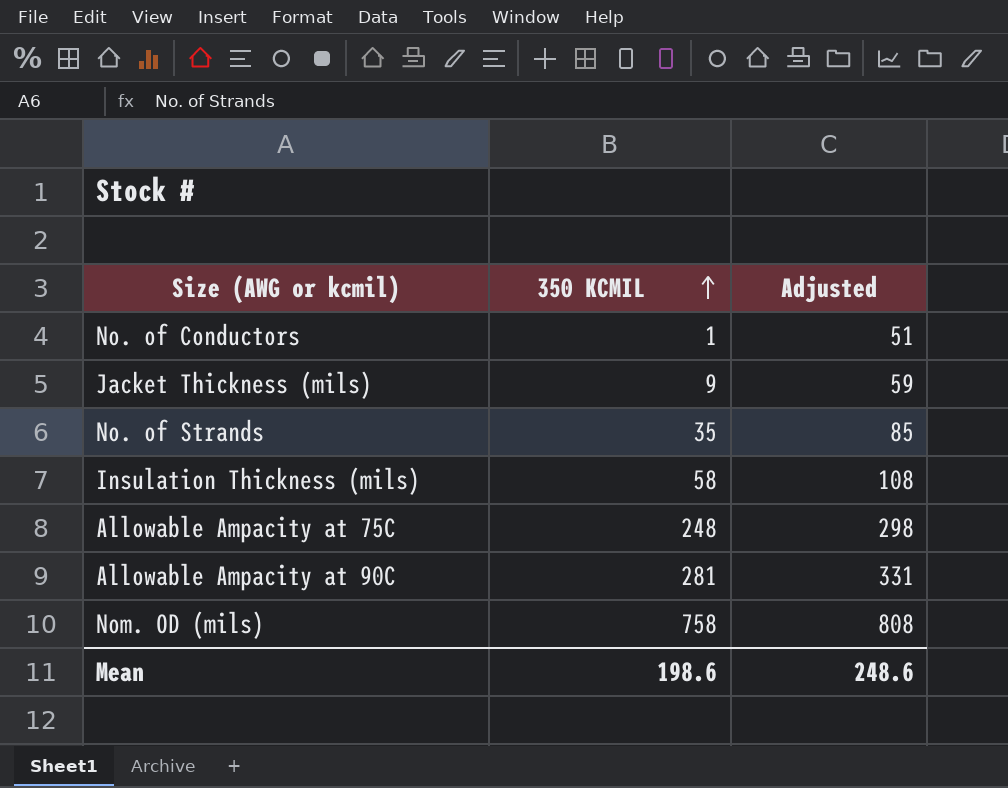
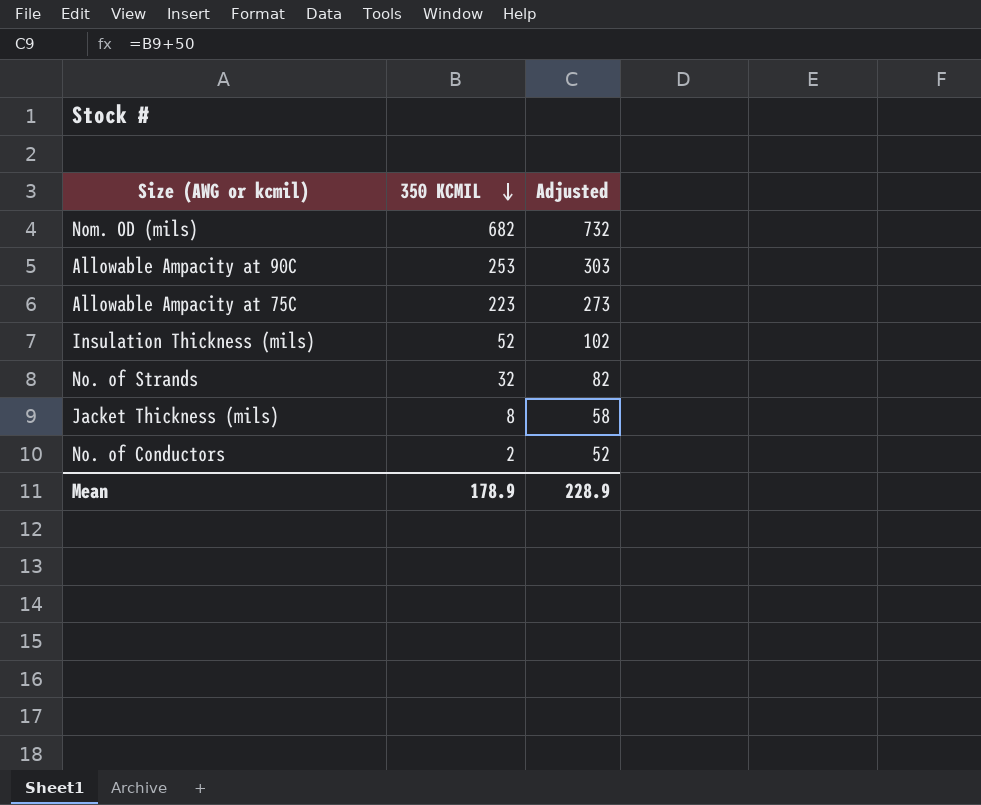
row order: 350 KCMIL ascending -> 350 KCMIL descending
Nom. OD (mils) | 350 KCMIL: 758 -> 682
Nom. OD (mils) | Adjusted: 808 -> 732
Allowable Ampacity at 90C | 350 KCMIL: 281 -> 253
Allowable Ampacity at 90C | Adjusted: 331 -> 303
Allowable Ampacity at 75C | 350 KCMIL: 248 -> 223
Allowable Ampacity at 75C | Adjusted: 298 -> 273
Insulation Thickness (mils) | 350 KCMIL: 58 -> 52
Insulation Thickness (mils) | Adjusted: 108 -> 102
No. of Strands | 350 KCMIL: 35 -> 32
No. of Strands | Adjusted: 85 -> 82
Jacket Thickness (mils) | 350 KCMIL: 9 -> 8
Jacket Thickness (mils) | Adjusted: 59 -> 58
No. of Conductors | 350 KCMIL: 1 -> 2
No. of Conductors | Adjusted: 51 -> 52
Mean | 350 KCMIL: 198.6 -> 178.9
Mean | Adjusted: 248.6 -> 228.9

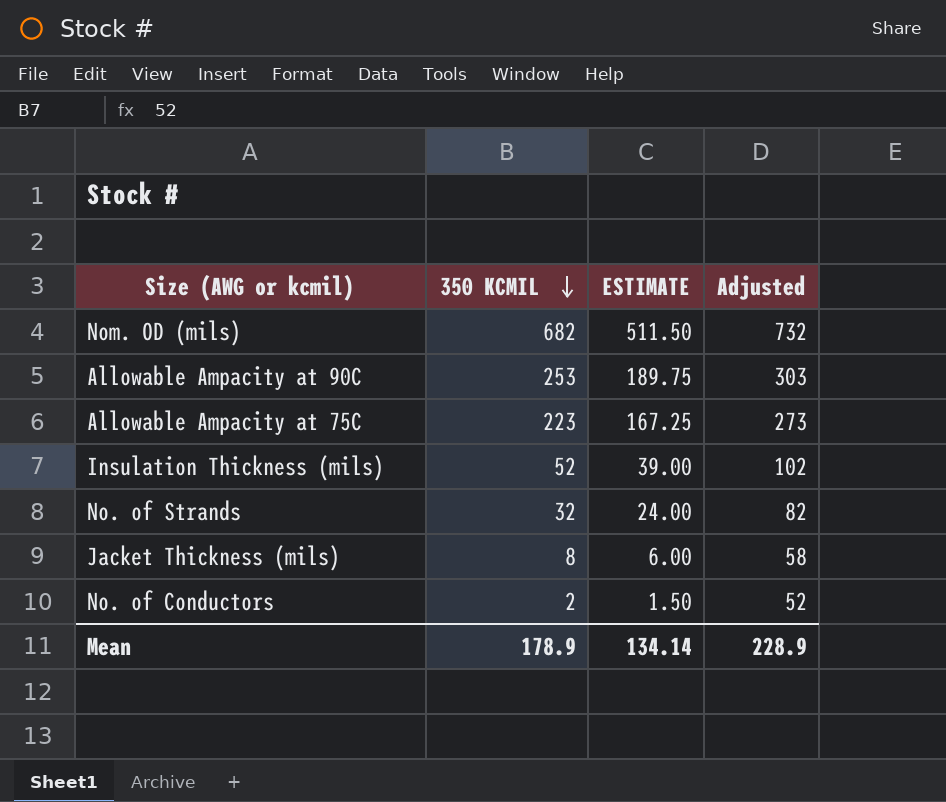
column ESTIMATE | formula: none -> [350 KCMIL] * 0.75

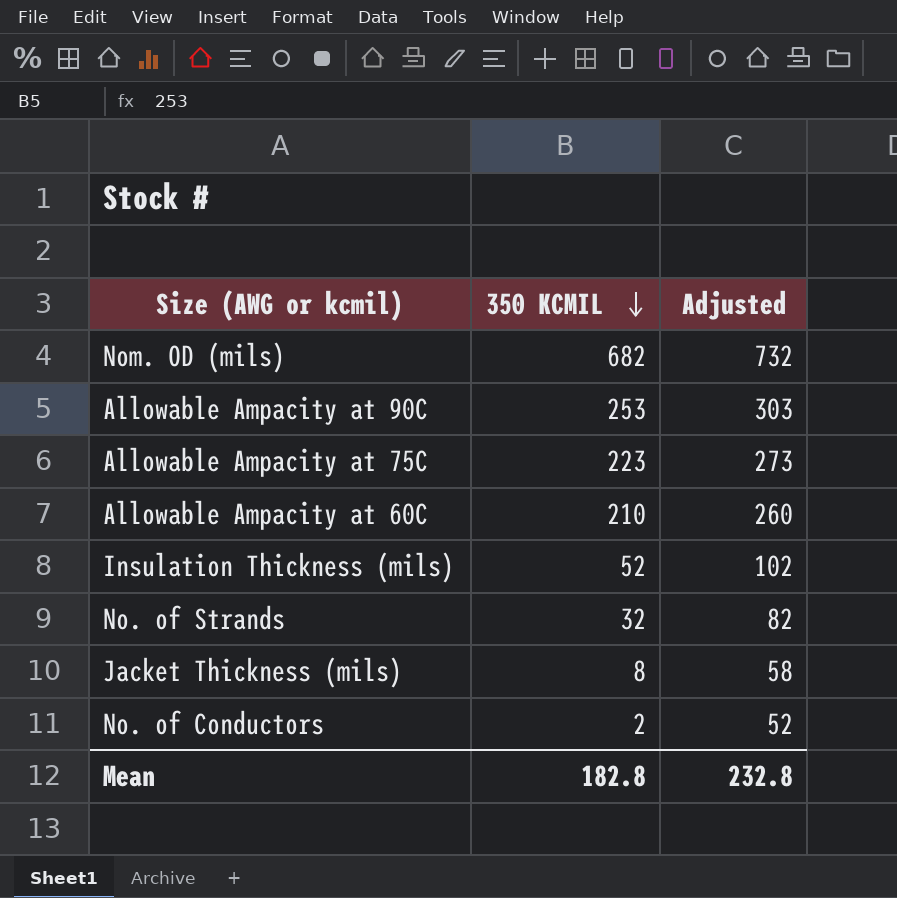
column ESTIMATE | formula: [350 KCMIL] * 0.75 -> none
row Allowable Ampacity at 60C: none -> 210 | 260
Mean | 350 KCMIL: 178.9 -> 182.8
Mean | Adjusted: 228.9 -> 232.8

